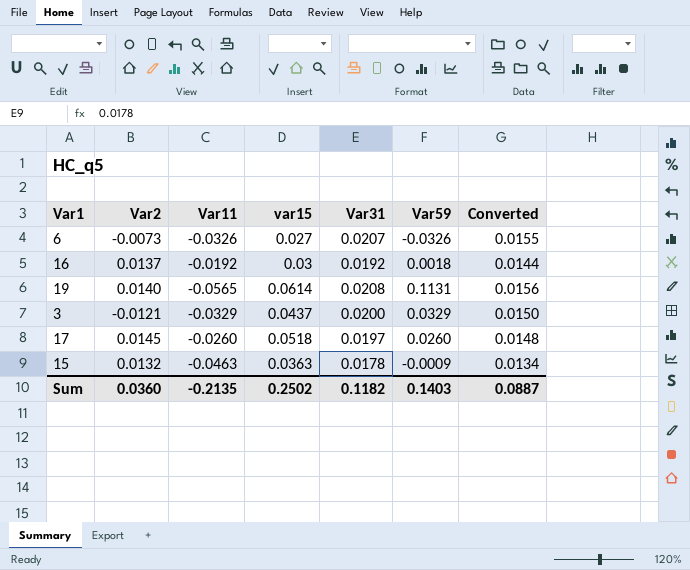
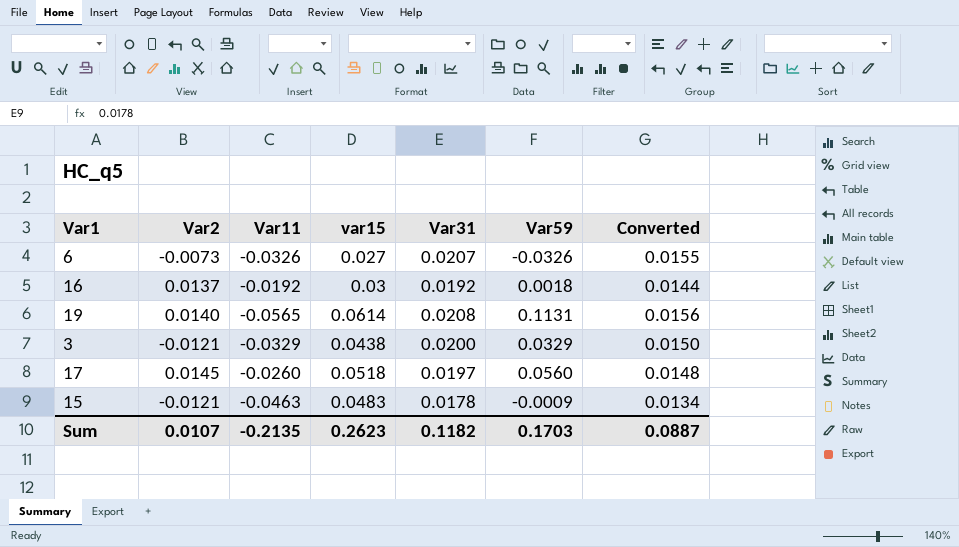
3 | var15: 0.0437 -> 0.0438
17 | Var59: 0.0260 -> 0.0560
15 | Var2: 0.0132 -> -0.0121
15 | var15: 0.0363 -> 0.0483
Sum | Var2: 0.0360 -> 0.0107
Sum | var15: 0.2502 -> 0.2623
Sum | Var59: 0.1403 -> 0.1703

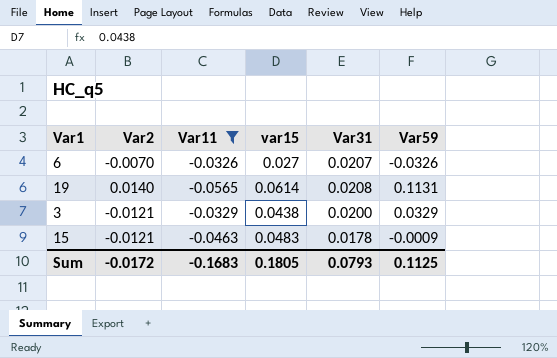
filter: none -> Var11 <= -0.0326
column Converted | formula: [Var31] * 0.75 -> none
6 | Var2: -0.0073 -> -0.0070
Sum | Var2: 0.0107 -> -0.0172
Sum | Var11: -0.2135 -> -0.1683
Sum | var15: 0.2623 -> 0.1805
Sum | Var31: 0.1182 -> 0.0793
Sum | Var59: 0.1703 -> 0.1125

